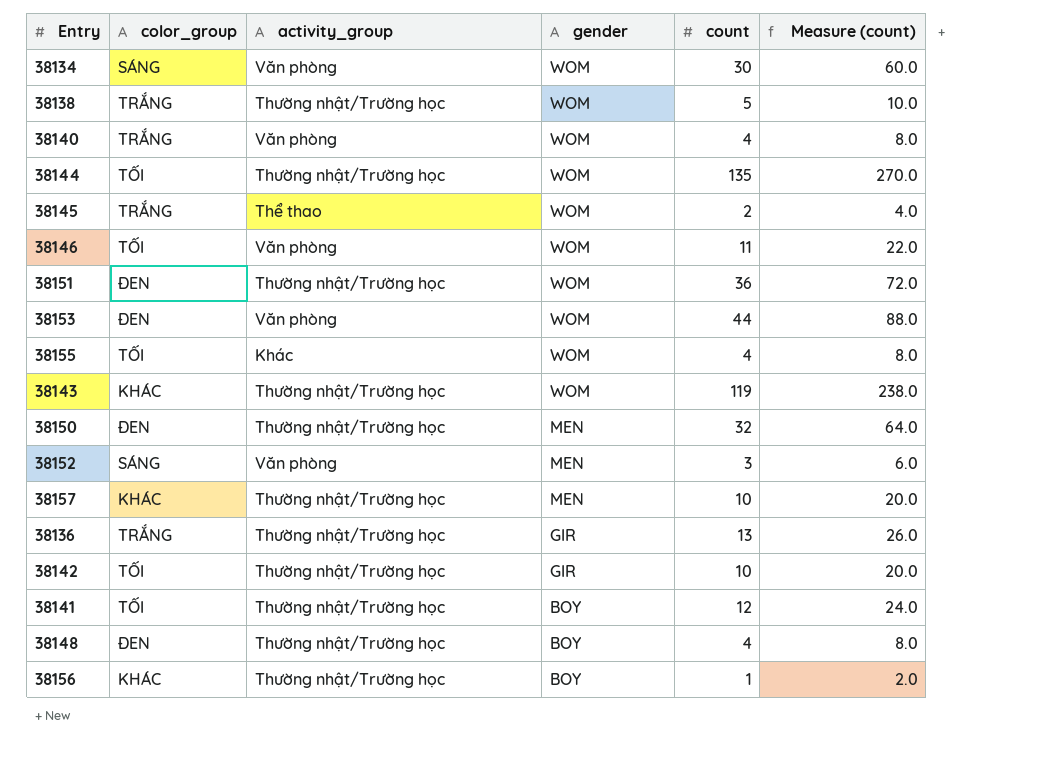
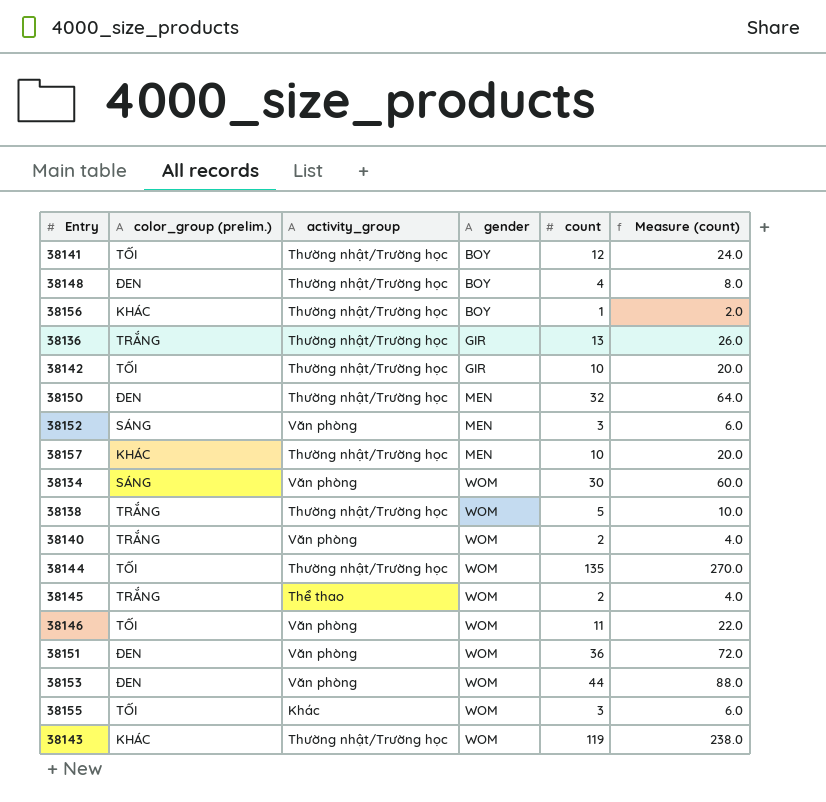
row order: gender descending -> gender ascending
column name: color_group -> color_group (prelim.)
38140 | count: 4 -> 2
38140 | Measure (count): 8.0 -> 4.0
38151 | activity_group: Thường nhật/Trường học -> Văn phòng
38155 | count: 4 -> 3
38155 | Measure (count): 8.0 -> 6.0

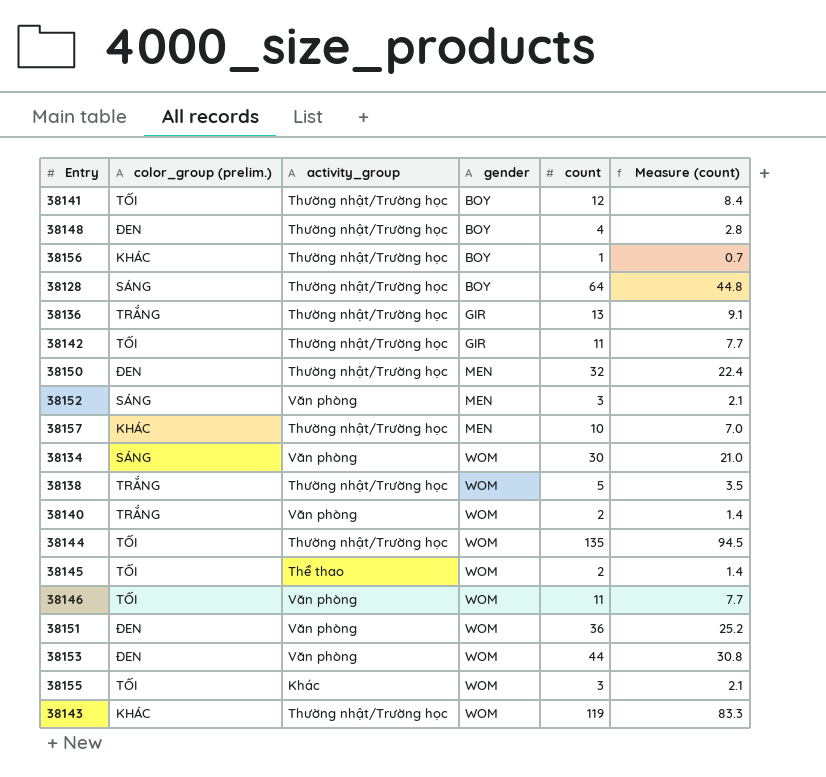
column Measure (count) | formula: [count] * 2 -> [count] * 0.7
row 38128: none -> SÁNG | Thường nhật/Trường học | BOY | 64 | 44.8
38142 | count: 10 -> 11
38145 | color_group (prelim.): TRẮNG -> TỐI

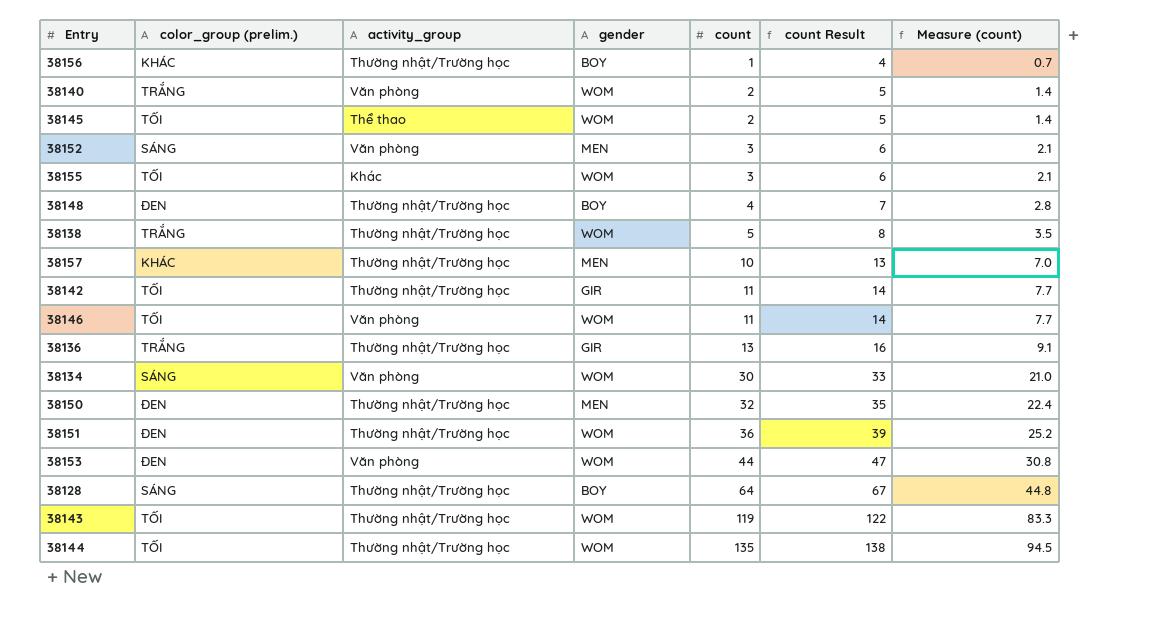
row order: gender ascending -> count ascending
column count Result | formula: none -> [count] + 3
row 38141: TỐI | Thường nhật/Trường học | BOY | 12 | 8.4 -> none
38151 | activity_group: Văn phòng -> Thường nhật/Trường học
38143 | color_group (prelim.): KHÁC -> TỐI

